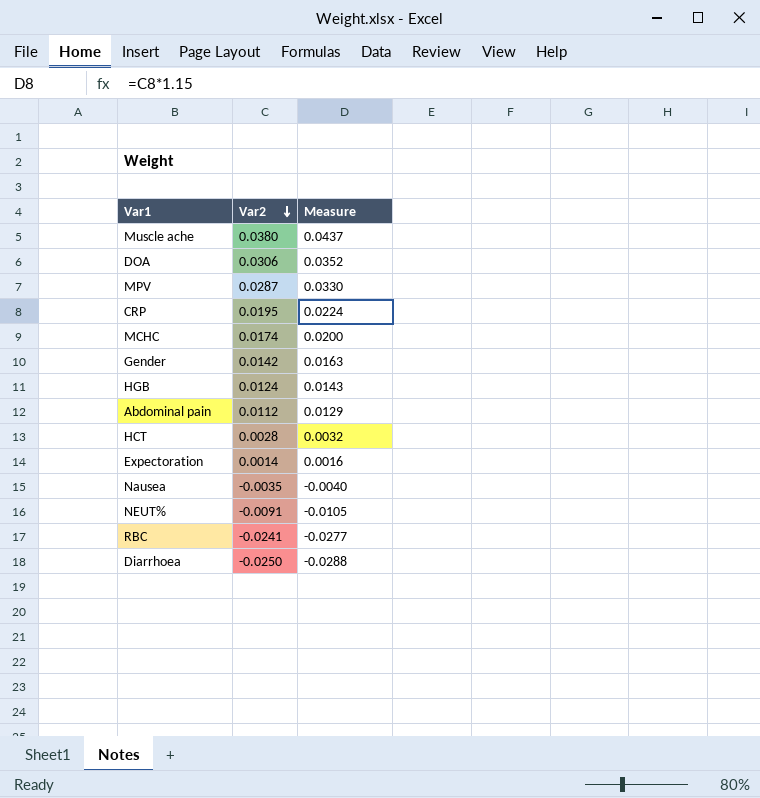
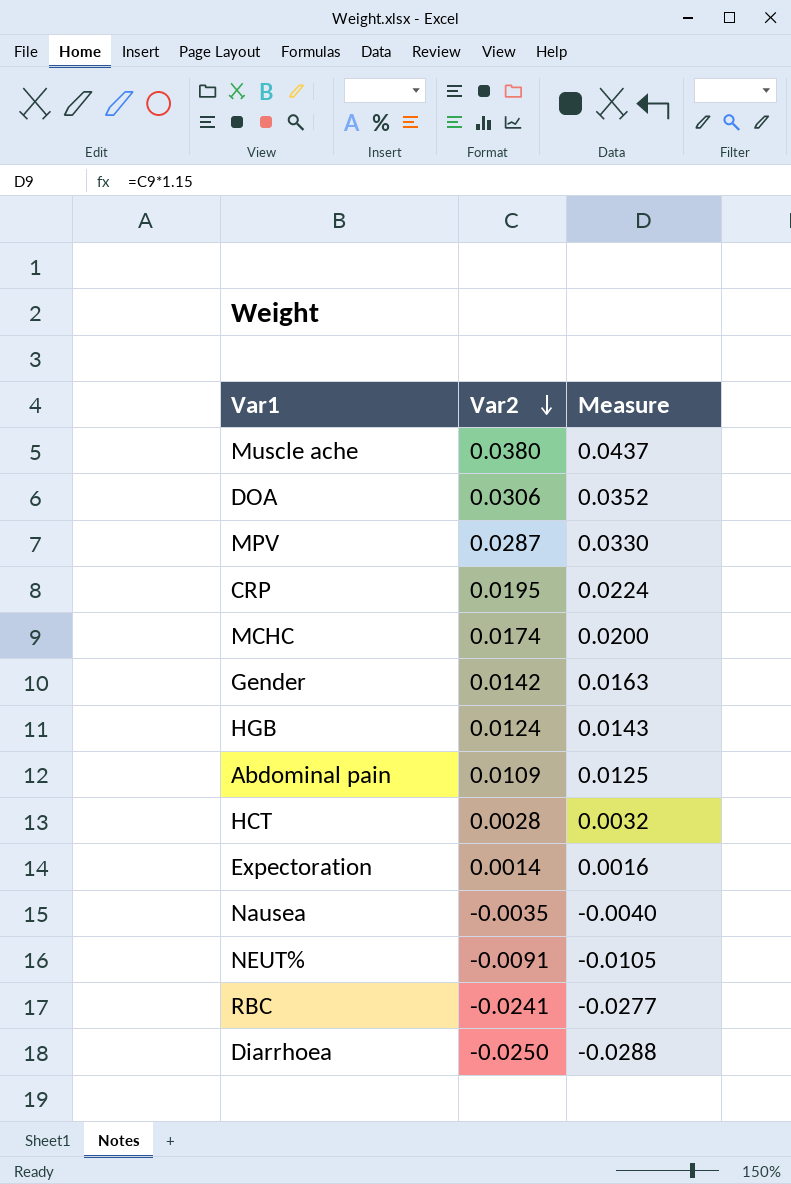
Abdominal pain | Var2: 0.0112 -> 0.0109
Abdominal pain | Measure: 0.0129 -> 0.0125

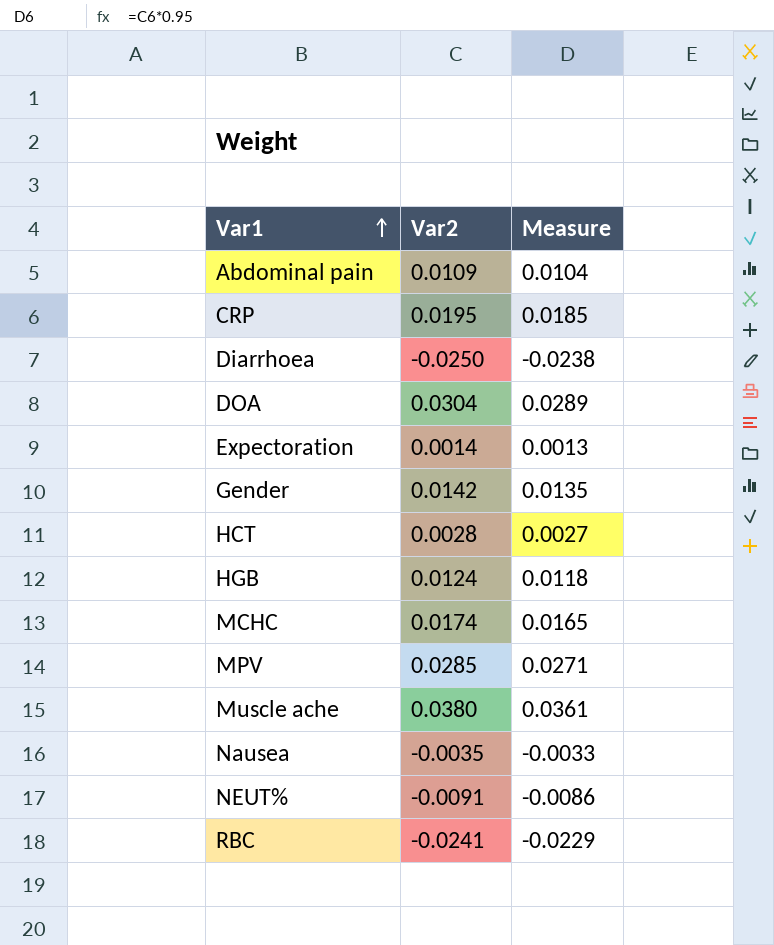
row order: Var2 descending -> Var1 ascending
column Measure | formula: [Var2] * 1.15 -> [Var2] * 0.95
DOA | Var2: 0.0306 -> 0.0304
MPV | Var2: 0.0287 -> 0.0285

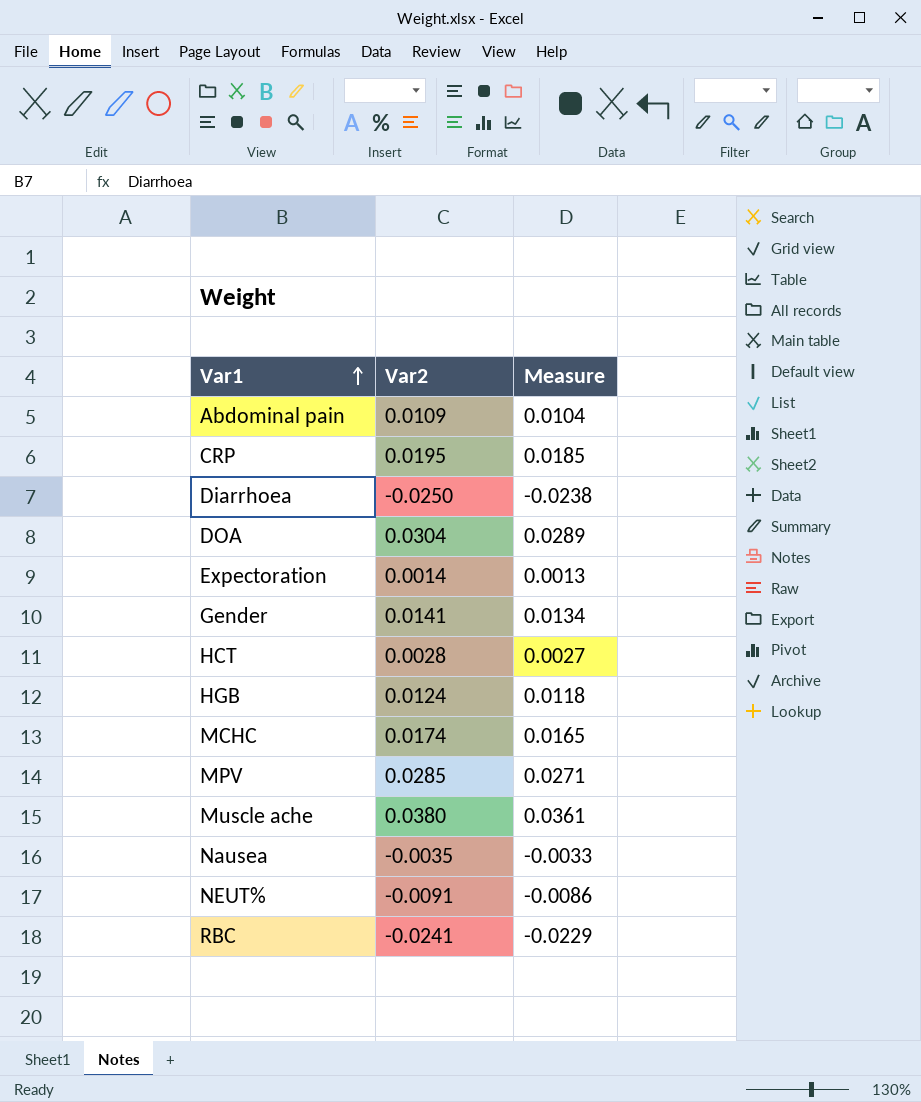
Gender | Var2: 0.0142 -> 0.0141
Gender | Measure: 0.0135 -> 0.0134

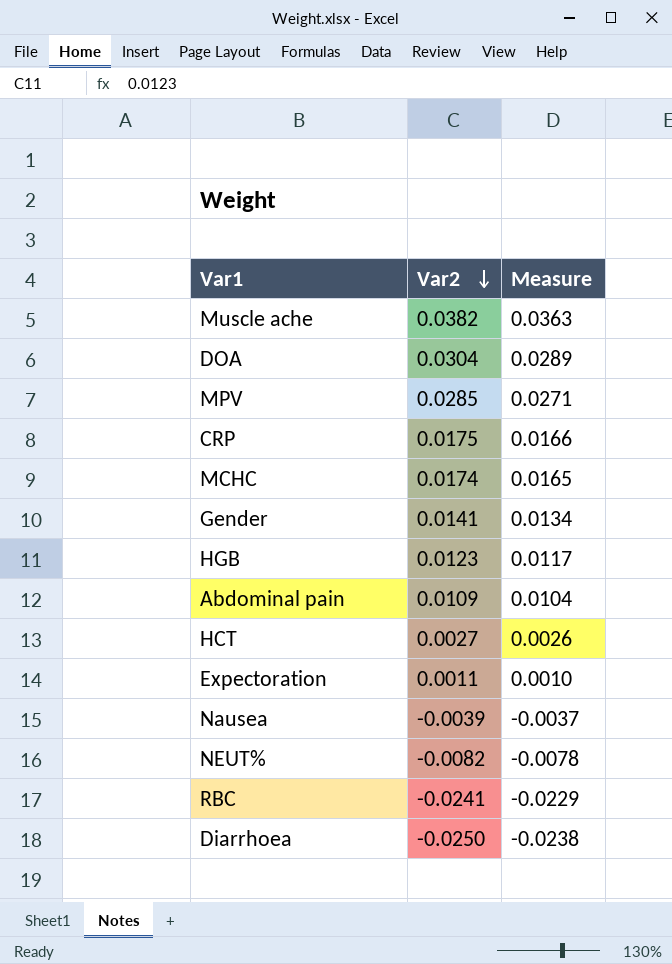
row order: Var1 ascending -> Var2 descending
Muscle ache | Var2: 0.0380 -> 0.0382
Muscle ache | Measure: 0.0361 -> 0.0363
CRP | Var2: 0.0195 -> 0.0175
CRP | Measure: 0.0185 -> 0.0166
HGB | Var2: 0.0124 -> 0.0123
HGB | Measure: 0.0118 -> 0.0117
HCT | Var2: 0.0028 -> 0.0027
HCT | Measure: 0.0027 -> 0.0026
Expectoration | Var2: 0.0014 -> 0.0011
Expectoration | Measure: 0.0013 -> 0.0010
Nausea | Var2: -0.0035 -> -0.0039
Nausea | Measure: -0.0033 -> -0.0037
NEUT% | Var2: -0.0091 -> -0.0082
NEUT% | Measure: -0.0086 -> -0.0078

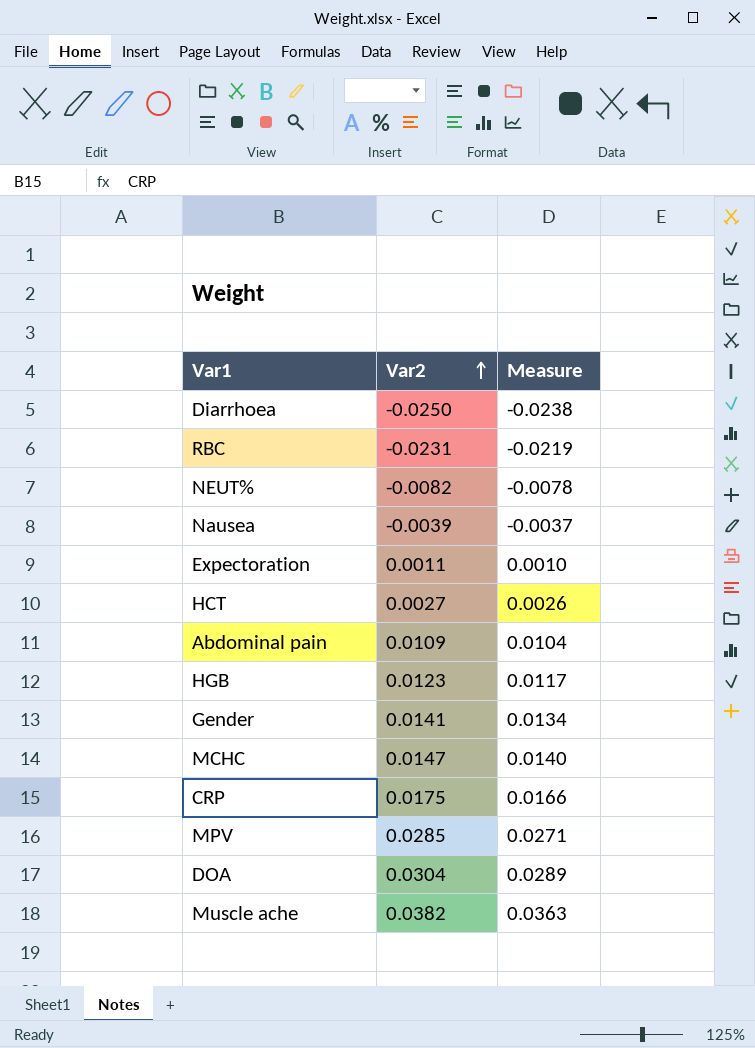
row order: Var2 descending -> Var2 ascending
RBC | Var2: -0.0241 -> -0.0231
RBC | Measure: -0.0229 -> -0.0219
MCHC | Var2: 0.0174 -> 0.0147
MCHC | Measure: 0.0165 -> 0.0140

